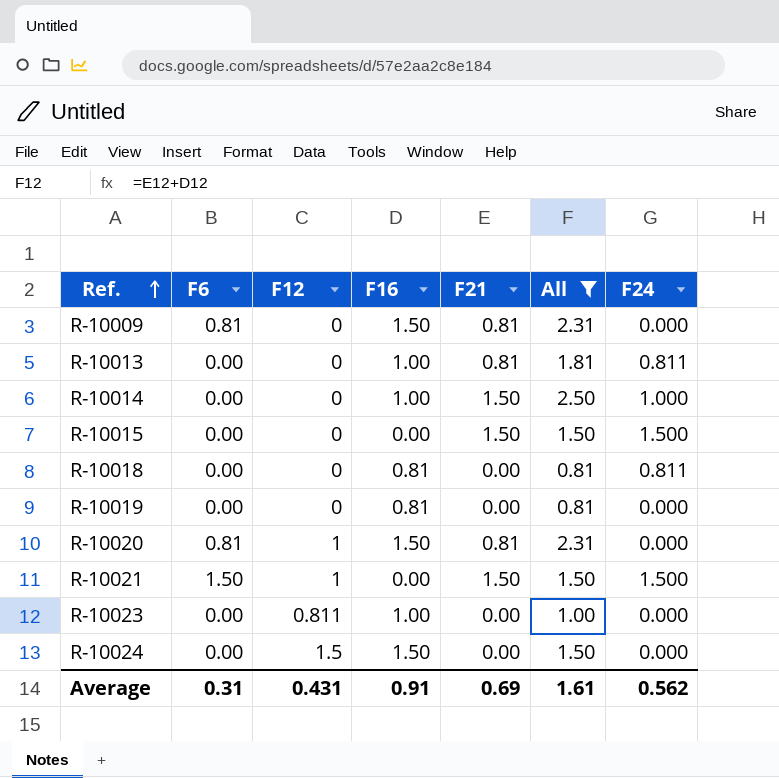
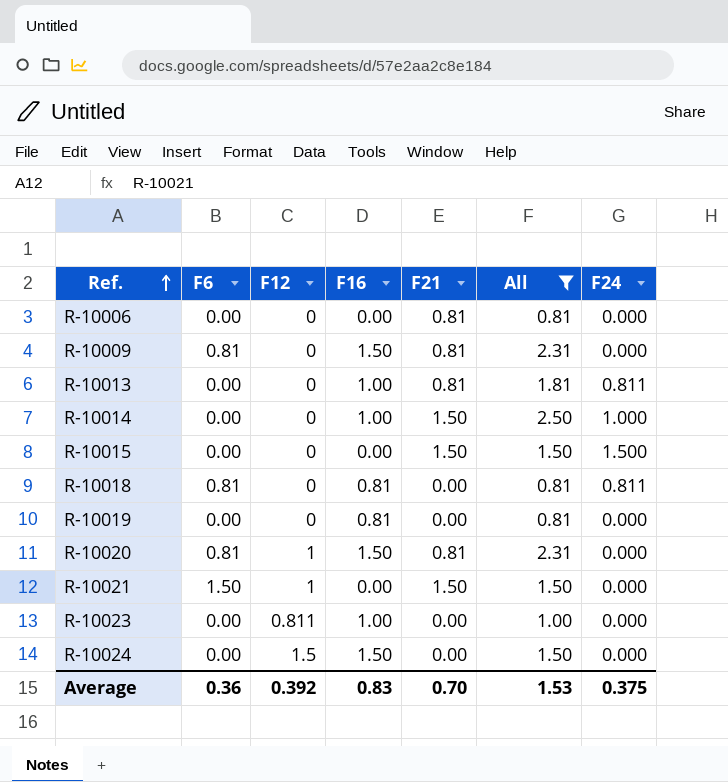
row R-10006: none -> 0.00 | 0 | 0.00 | 0.81 | 0.81 | 0.000
R-10018 | F6: 0.00 -> 0.81
R-10021 | F24: 1.500 -> 0.000
Average | F6: 0.31 -> 0.36
Average | F12: 0.431 -> 0.392
Average | F16: 0.91 -> 0.83
Average | F21: 0.69 -> 0.70
Average | All: 1.61 -> 1.53
Average | F24: 0.562 -> 0.375

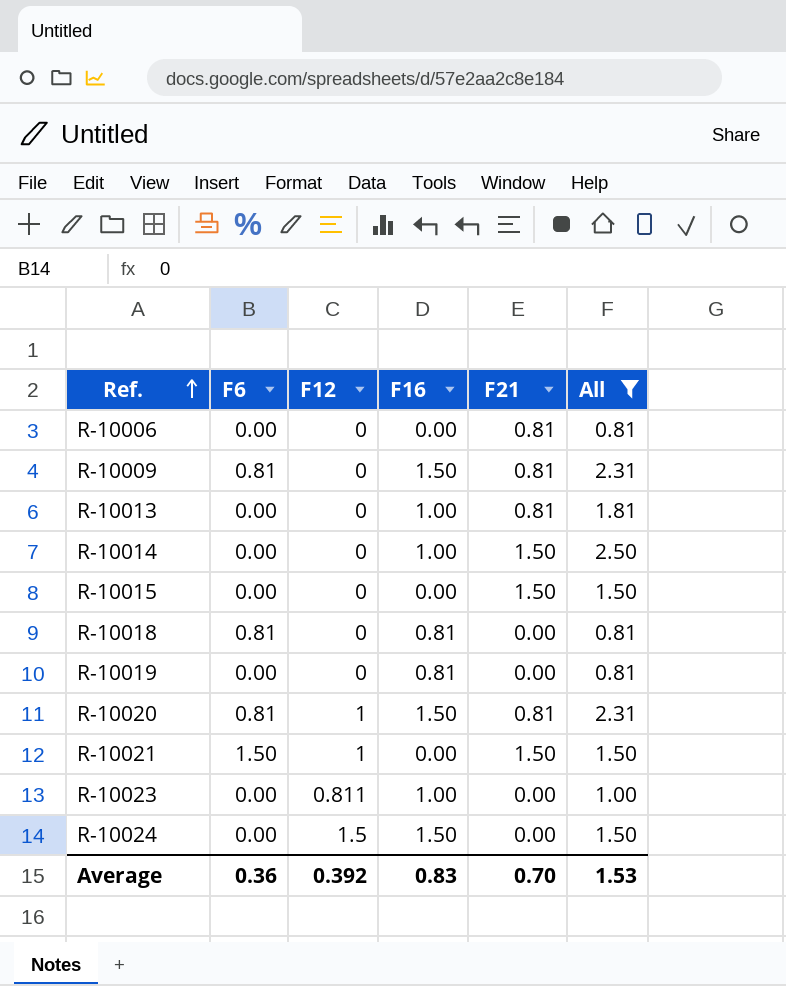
column F24 | position: 7 -> none

